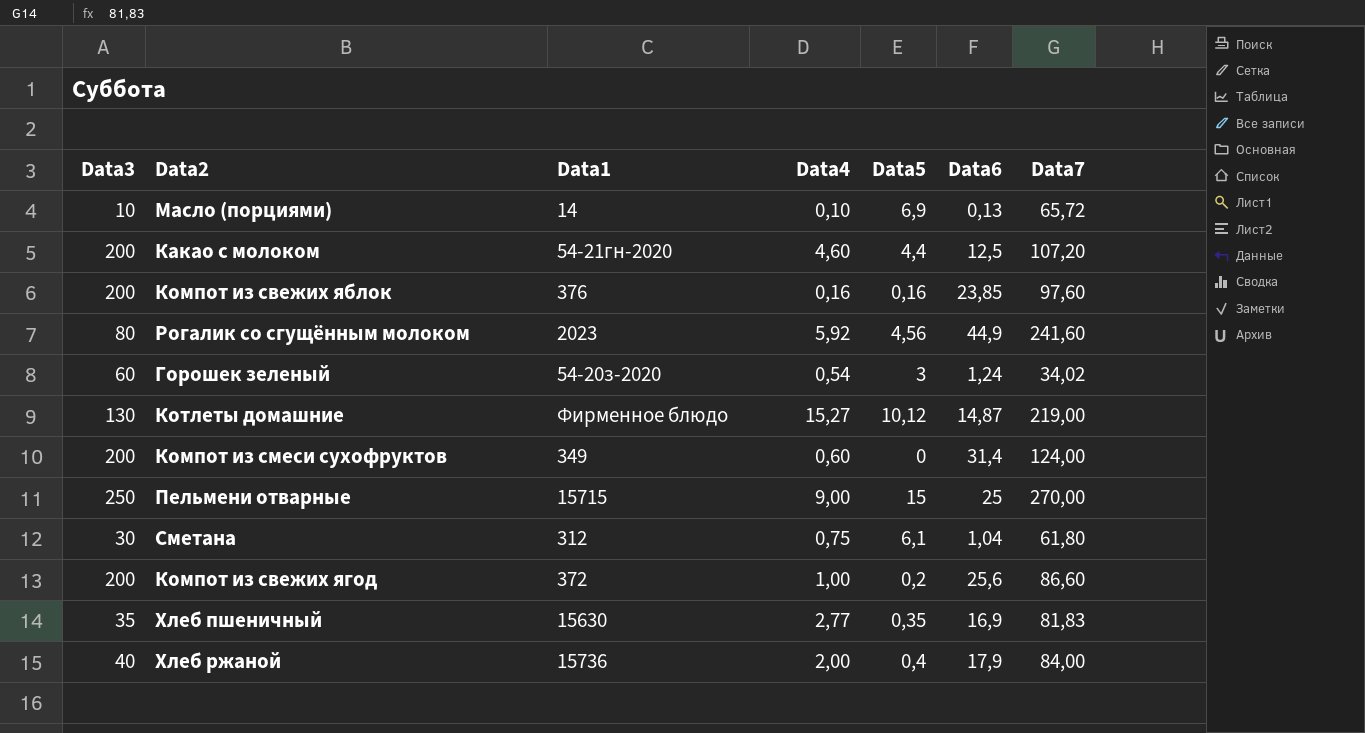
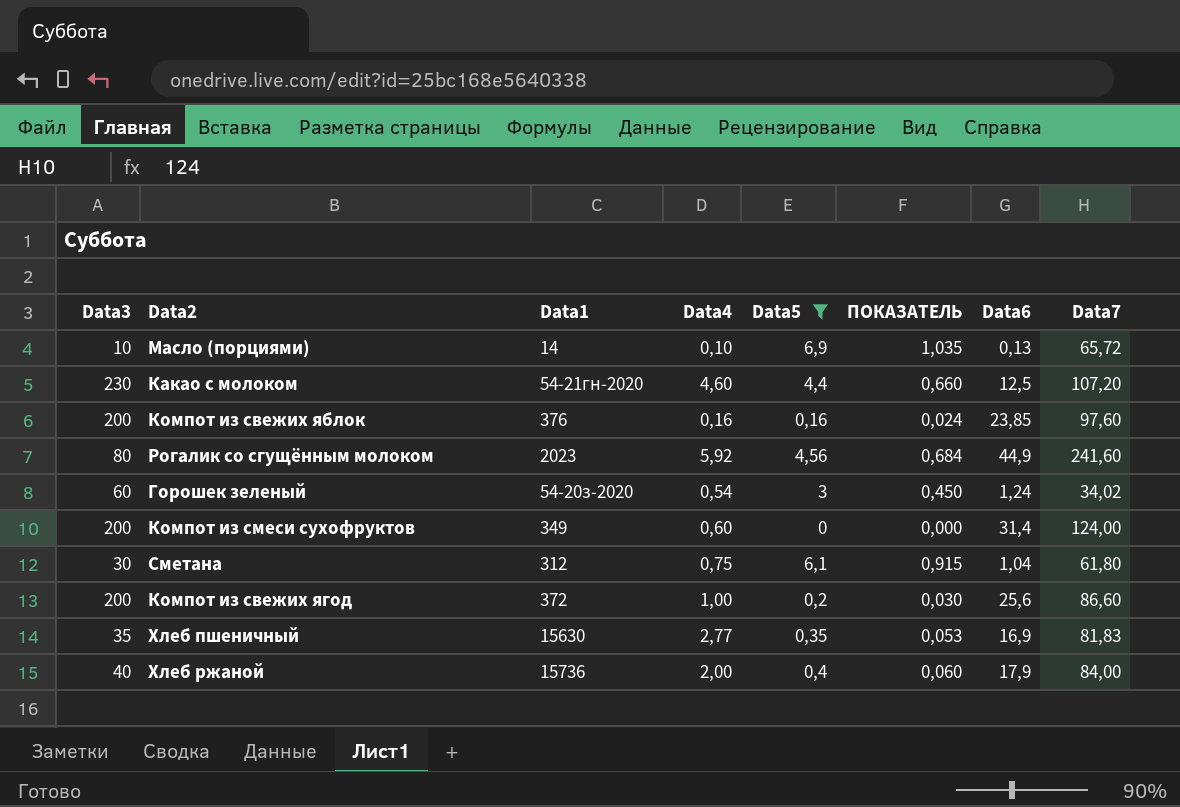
filter: none -> Data5 <= 6,9
column ПОКАЗАТЕЛЬ | formula: none -> [Data5] * 0,15
Какао с молоком | Data3: 200 -> 230

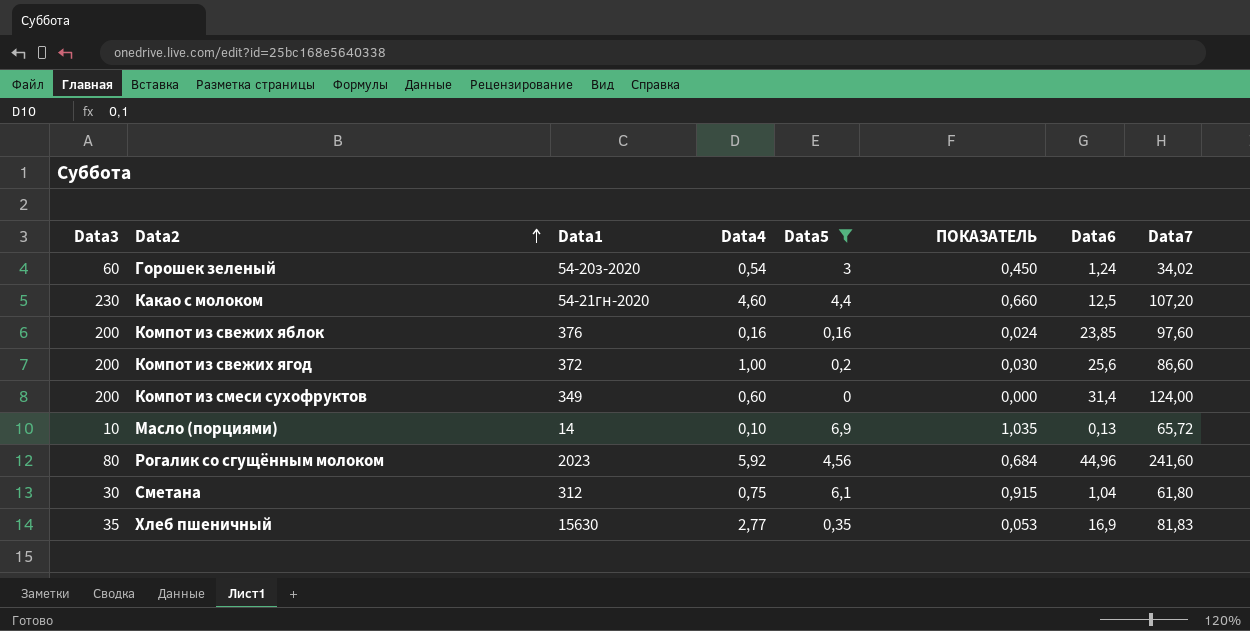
row order: none -> Data2 ascending
row Хлеб ржаной: 40 | 15736 | 2,00 | 0,4 | 0,060 | 17,9 | 84,00 -> none
Рогалик со сгущённым молоком | Data6: 44,9 -> 44,96

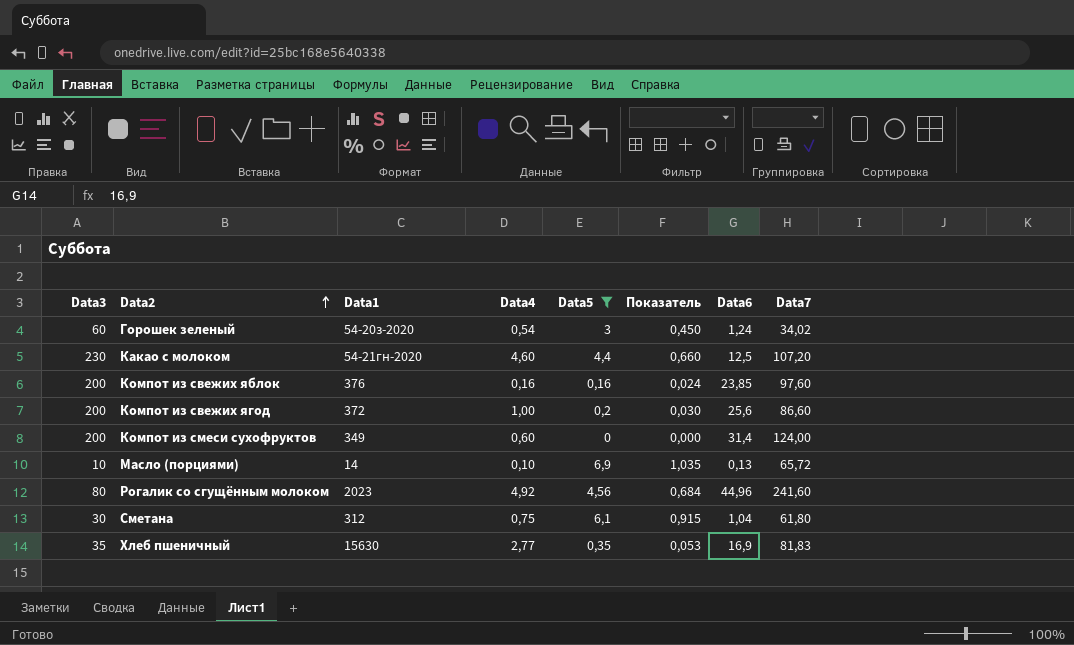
column name: ПОКАЗАТЕЛЬ -> Показатель
Рогалик со сгущённым молоком | Data4: 5,92 -> 4,92

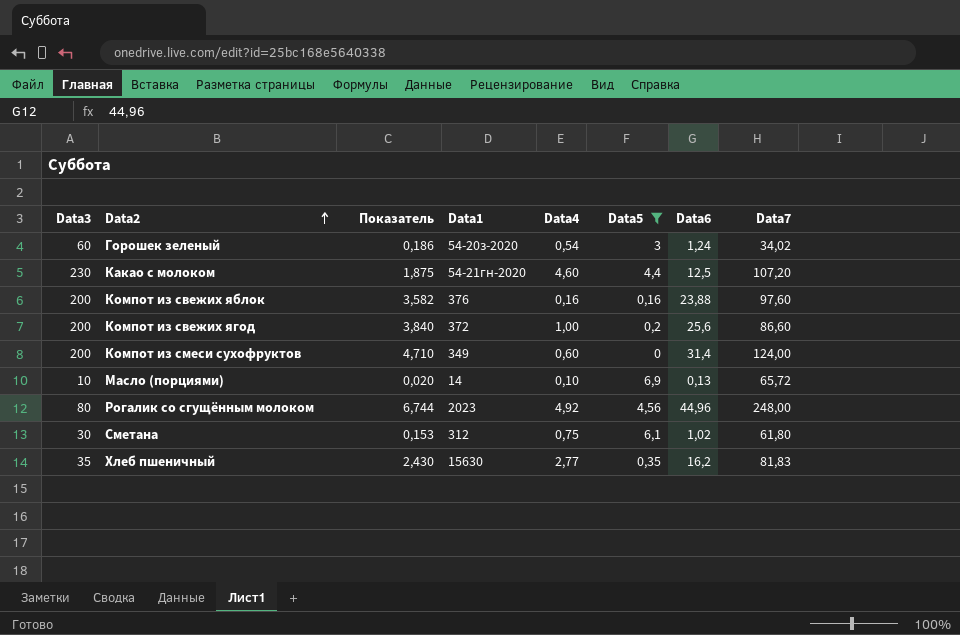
column Показатель | formula: [Data5] * 0,15 -> [Data6] * 0,15
column Показатель | position: 6 -> 3
Компот из свежих яблок | Data6: 23,85 -> 23,88
Рогалик со сгущённым молоком | Data7: 241,60 -> 248,00
Сметана | Data6: 1,04 -> 1,02
Хлеб пшеничный | Data6: 16,9 -> 16,2

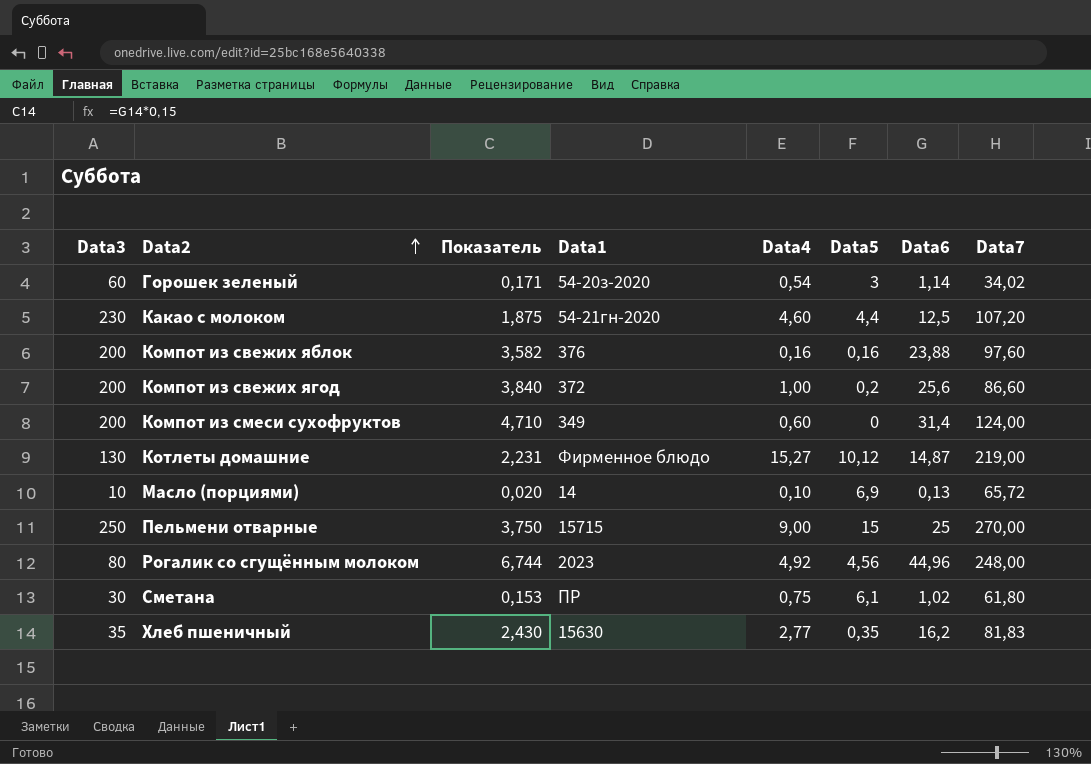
filter: Data5 <= 6,9 -> none
Горошек зеленый | Показатель: 0,186 -> 0,171
Горошек зеленый | Data6: 1,24 -> 1,14
Сметана | Data1: 312 -> ПР

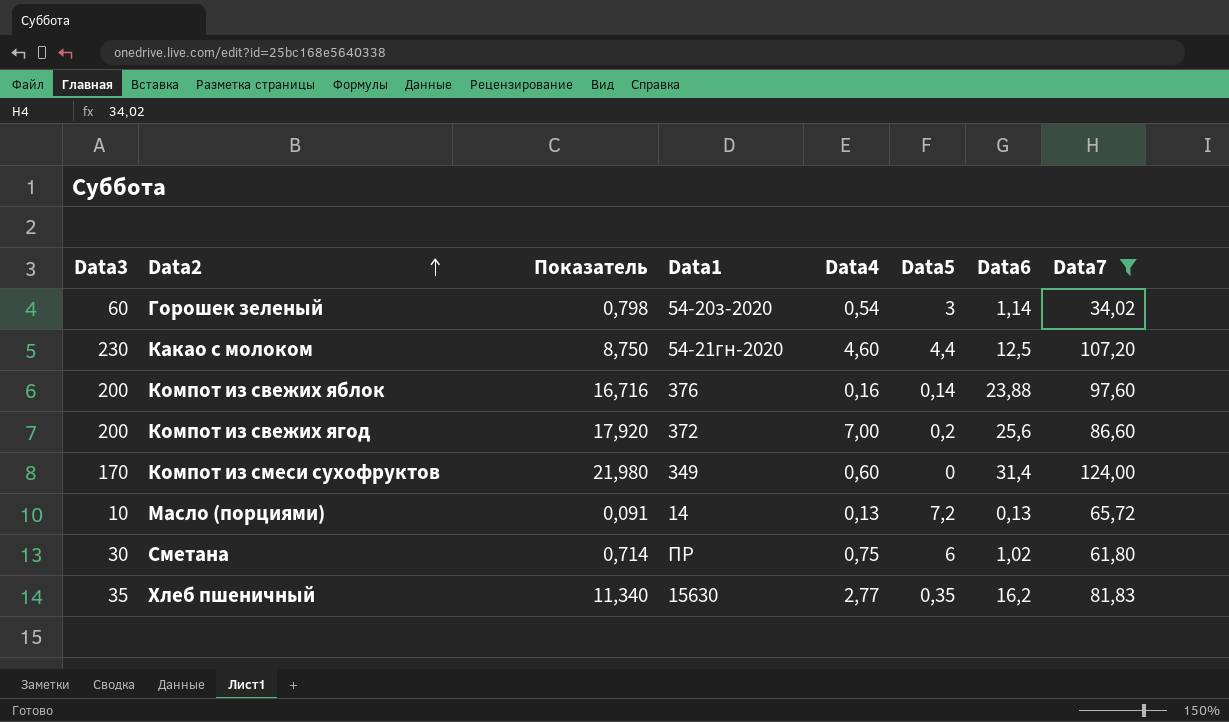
filter: none -> Data7 <= 124,00
column Показатель | formula: [Data6] * 0,15 -> [Data6] * 0,7
Компот из свежих яблок | Data5: 0,16 -> 0,14
Компот из свежих ягод | Data4: 1,00 -> 7,00
Компот из смеси сухофруктов | Data3: 200 -> 170
Масло (порциями) | Data4: 0,10 -> 0,13
Масло (порциями) | Data5: 6,9 -> 7,2
Сметана | Data5: 6,1 -> 6

